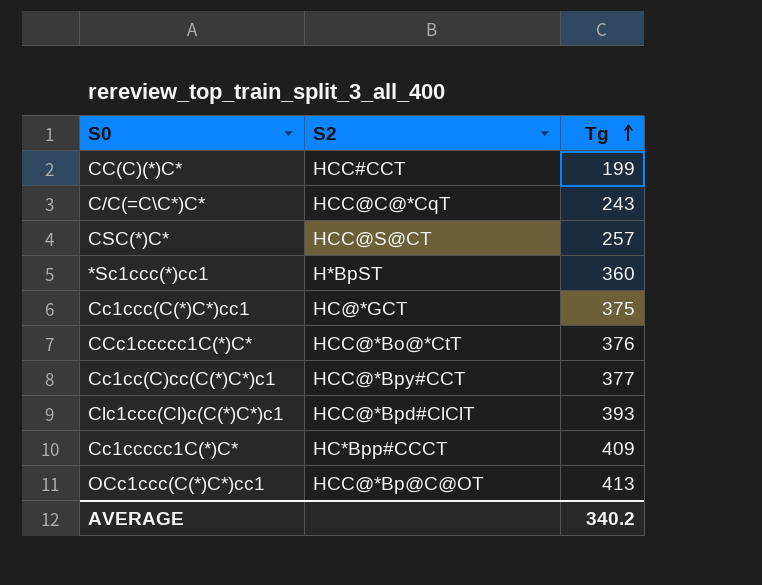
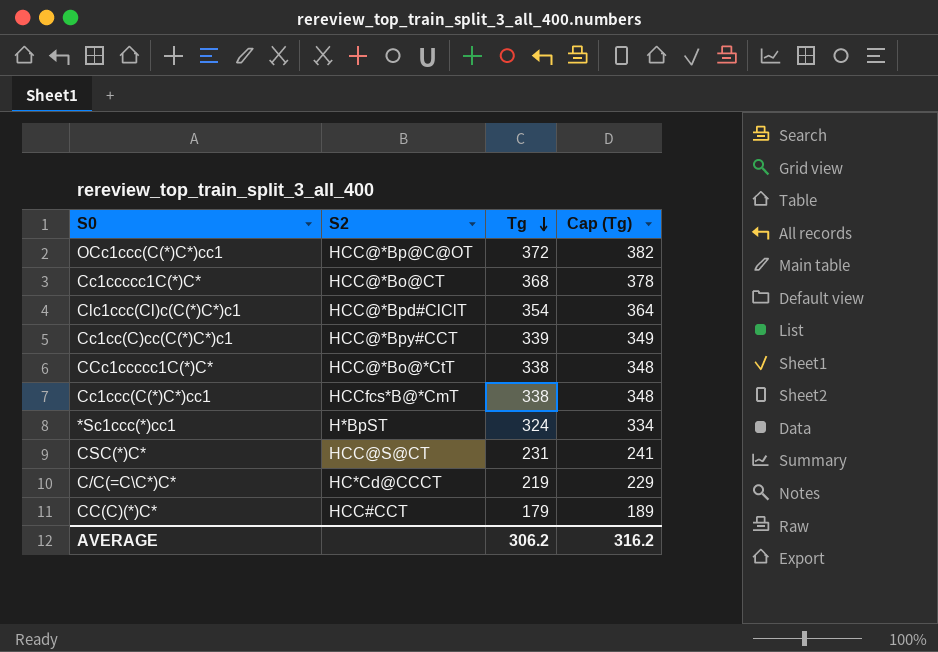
row order: Tg ascending -> Tg descending
column Cap (Tg) | formula: none -> [Tg] + 10
OCc1ccc(C(*)C*)cc1 | Tg: 413 -> 372
Cc1ccccc1C(*)C* | S2: HC*Bpp#CCCT -> HCC@*Bo@CT
Cc1ccccc1C(*)C* | Tg: 409 -> 368
Clc1ccc(Cl)c(C(*)C*)c1 | Tg: 393 -> 354
Cc1cc(C)cc(C(*)C*)c1 | Tg: 377 -> 339
CCc1ccccc1C(*)C* | Tg: 376 -> 338
Cc1ccc(C(*)C*)cc1 | S2: HC@*GCT -> HCCfcs*B@*CmT
Cc1ccc(C(*)C*)cc1 | Tg: 375 -> 338
*Sc1ccc(*)cc1 | Tg: 360 -> 324
CSC(*)C* | Tg: 257 -> 231
C/C(=C\C*)C* | S2: HCC@C@*CqT -> HC*Cd@CCCT
C/C(=C\C*)C* | Tg: 243 -> 219
CC(C)(*)C* | Tg: 199 -> 179
AVERAGE | Tg: 340.2 -> 306.2

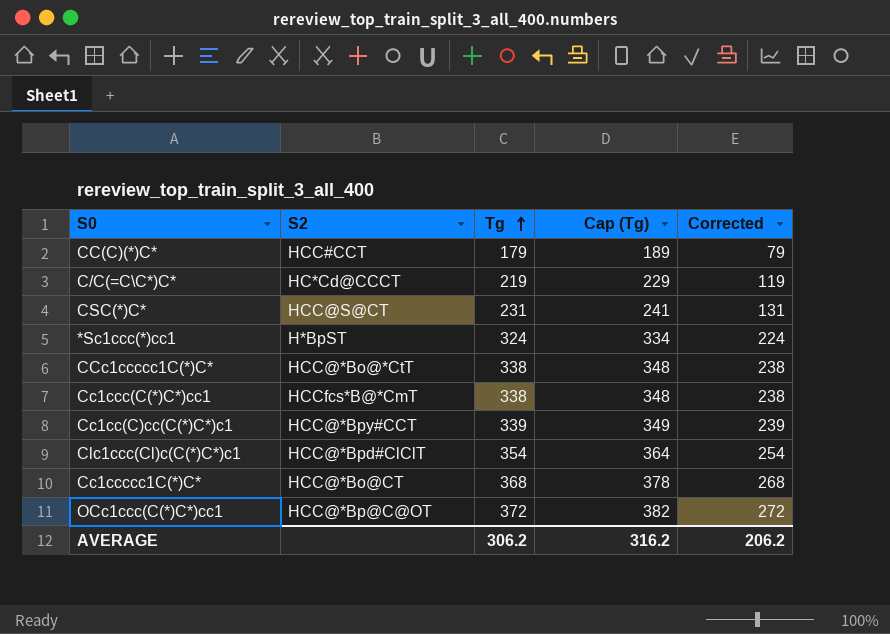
row order: Tg descending -> Tg ascending
column Corrected | formula: none -> [Tg] - 100

